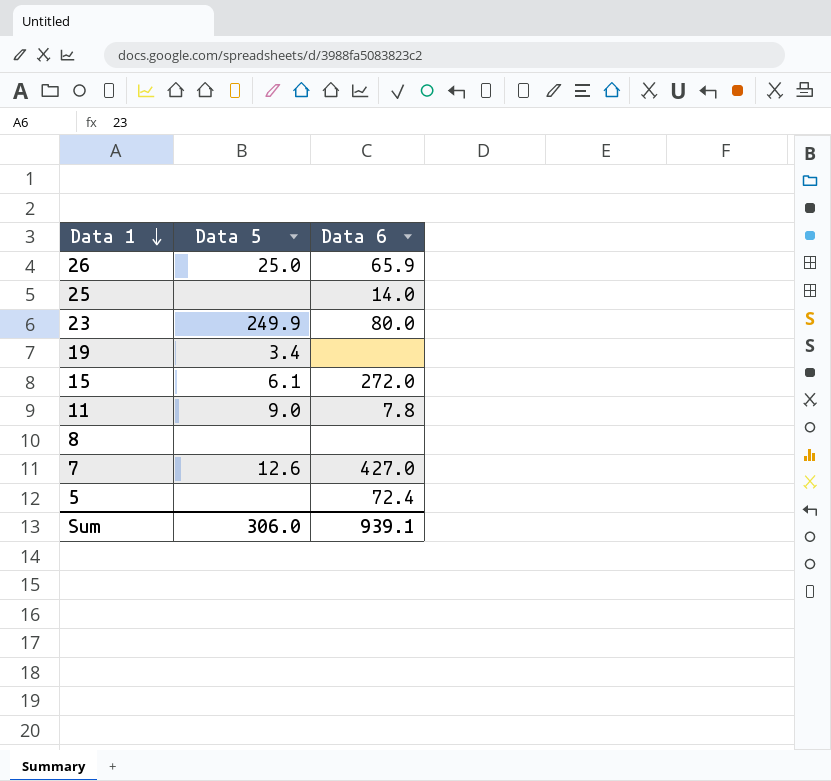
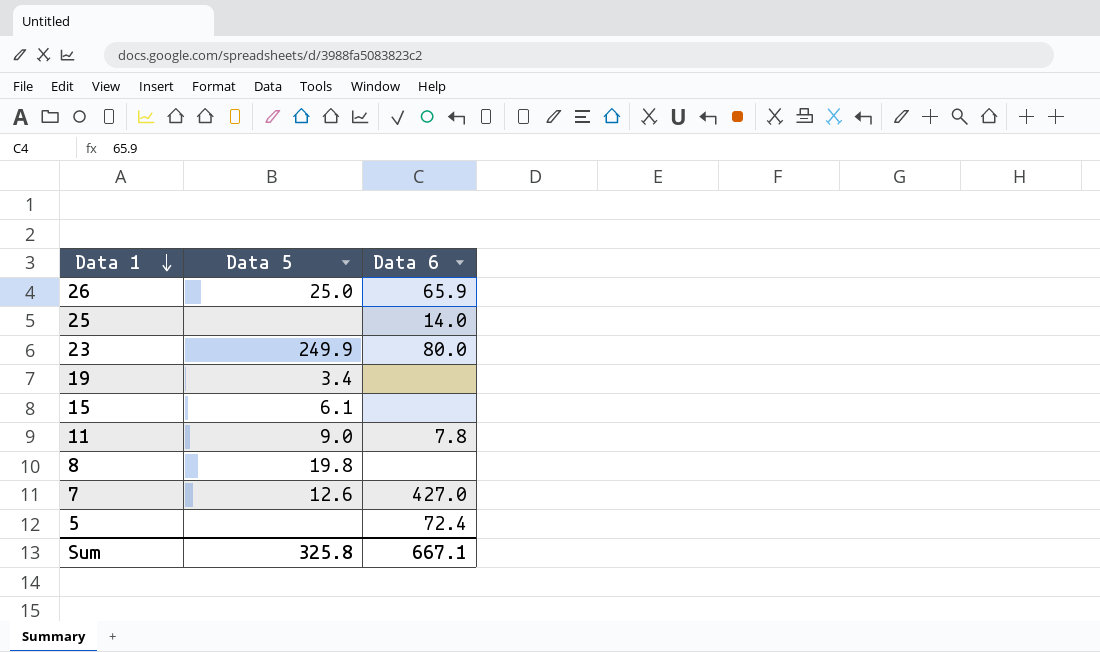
15 | Data 6: 272.0 -> none
8 | Data 5: none -> 19.8
Sum | Data 5: 306.0 -> 325.8
Sum | Data 6: 939.1 -> 667.1

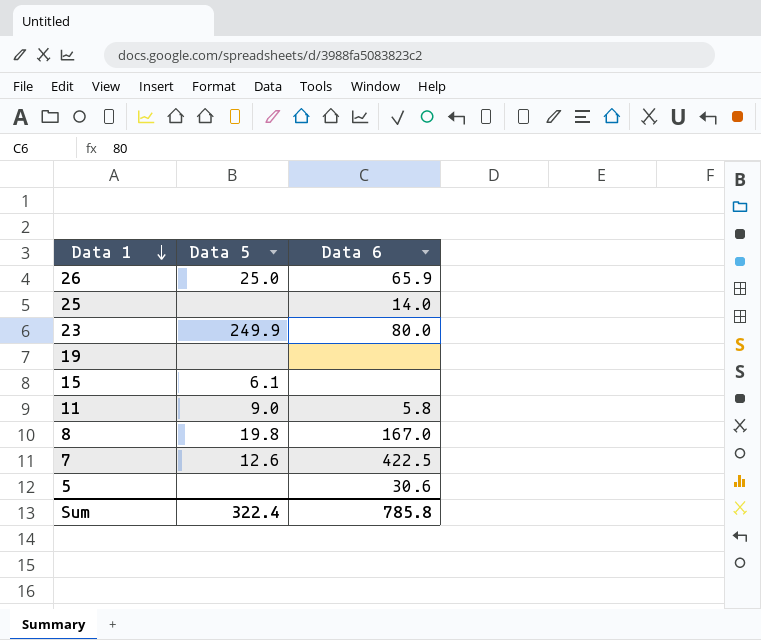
19 | Data 5: 3.4 -> none
11 | Data 6: 7.8 -> 5.8
8 | Data 6: none -> 167.0
7 | Data 6: 427.0 -> 422.5
5 | Data 6: 72.4 -> 30.6
Sum | Data 5: 325.8 -> 322.4
Sum | Data 6: 667.1 -> 785.8

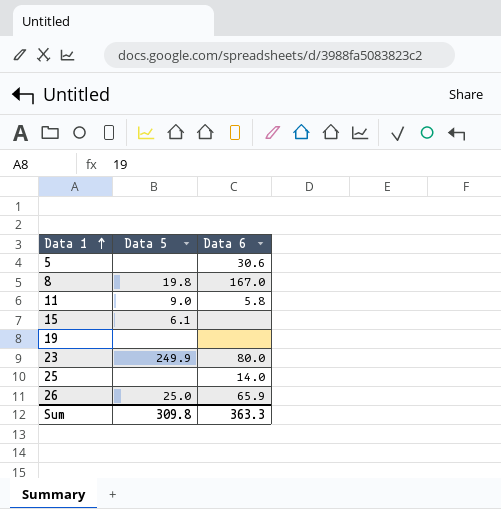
row order: Data 1 descending -> Data 1 ascending
row 7: 12.6 | 422.5 -> none
Sum | Data 5: 322.4 -> 309.8
Sum | Data 6: 785.8 -> 363.3

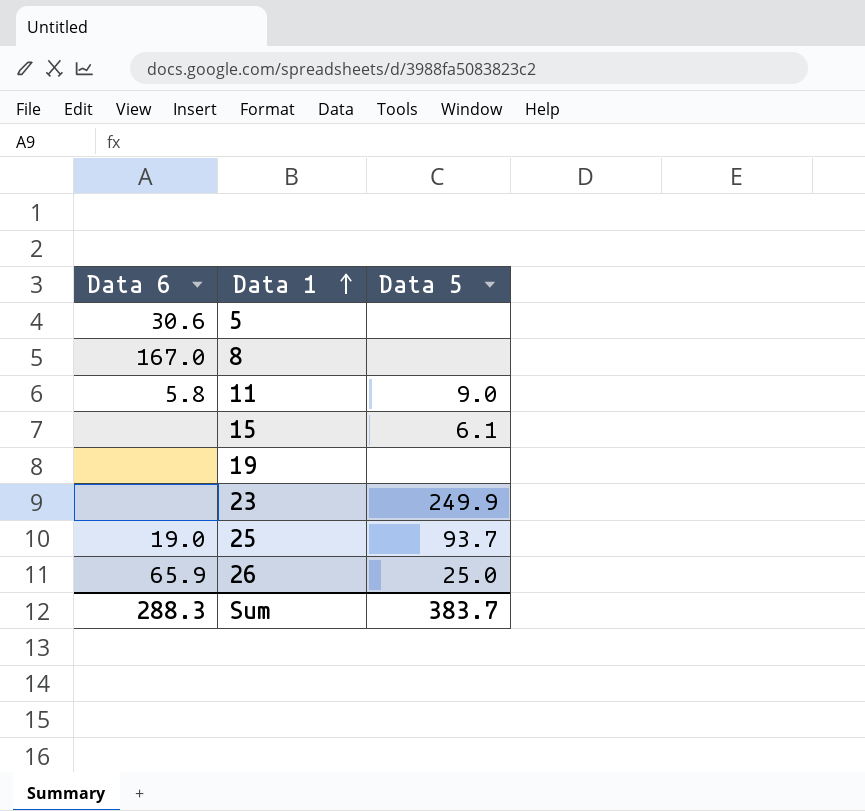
column Data 6 | position: 3 -> 1
8 | Data 5: 19.8 -> none
23 | Data 6: 80.0 -> none
25 | Data 6: 14.0 -> 19.0
25 | Data 5: none -> 93.7
Sum | Data 6: 363.3 -> 288.3
Sum | Data 5: 309.8 -> 383.7

